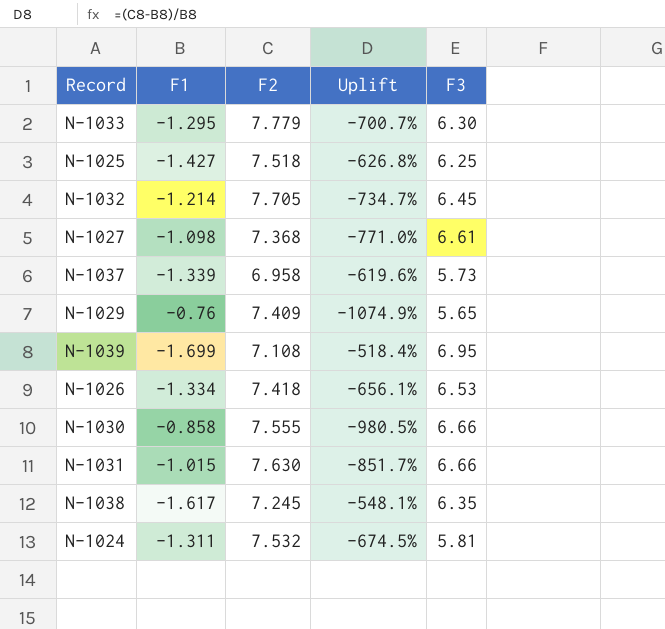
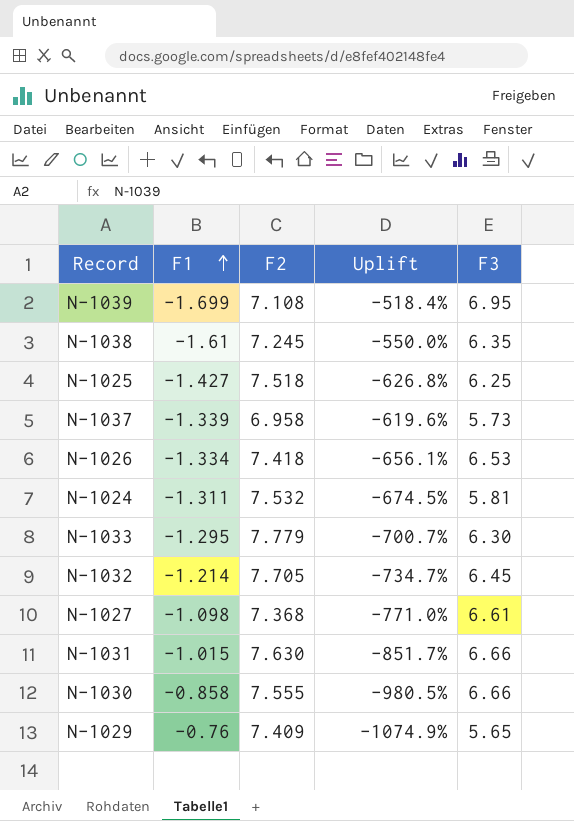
row order: none -> F1 ascending
N-1038 | F1: -1.617 -> -1.61
N-1038 | Uplift: -548.1% -> -550.0%

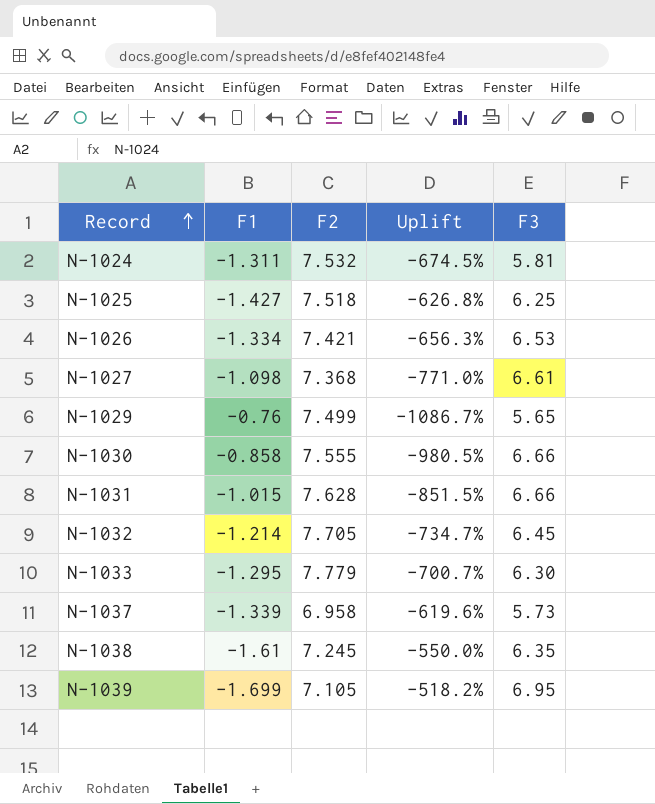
row order: F1 ascending -> Record ascending
N-1026 | F2: 7.418 -> 7.421
N-1026 | Uplift: -656.1% -> -656.3%
N-1029 | F2: 7.409 -> 7.499
N-1029 | Uplift: -1074.9% -> -1086.7%
N-1031 | F2: 7.630 -> 7.628
N-1031 | Uplift: -851.7% -> -851.5%
N-1039 | F2: 7.108 -> 7.105
N-1039 | Uplift: -518.4% -> -518.2%

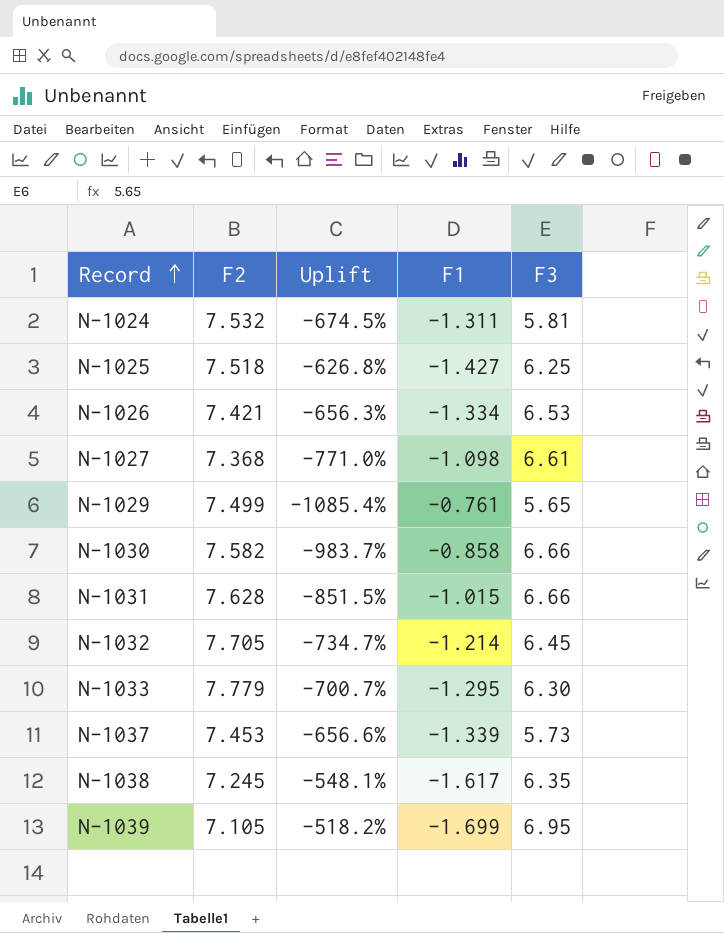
column F1 | position: 2 -> 4
N-1029 | Uplift: -1086.7% -> -1085.4%
N-1029 | F1: -0.76 -> -0.761
N-1030 | F2: 7.555 -> 7.582
N-1030 | Uplift: -980.5% -> -983.7%
N-1037 | F2: 6.958 -> 7.453
N-1037 | Uplift: -619.6% -> -656.6%
N-1038 | Uplift: -550.0% -> -548.1%
N-1038 | F1: -1.61 -> -1.617

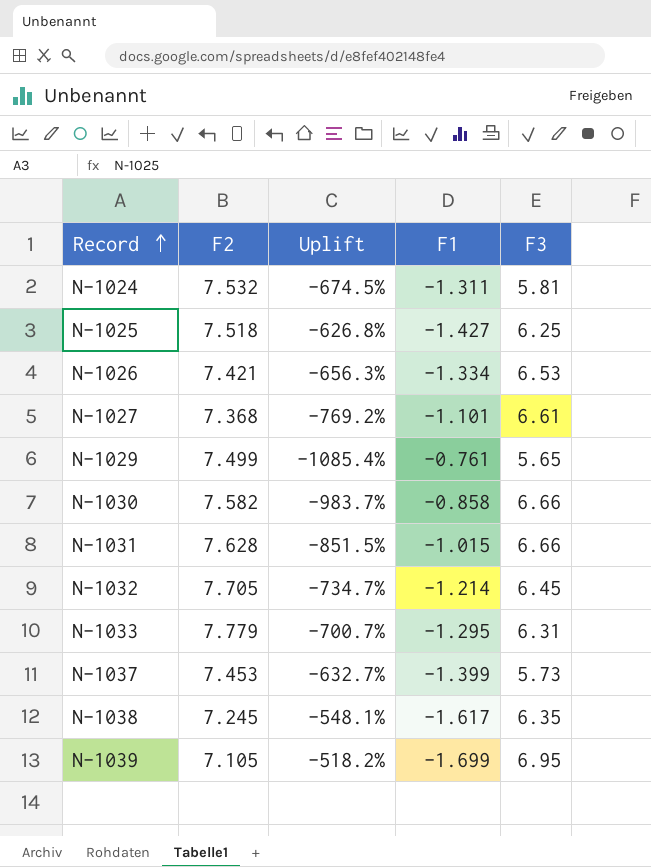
N-1027 | Uplift: -771.0% -> -769.2%
N-1027 | F1: -1.098 -> -1.101
N-1033 | F3: 6.30 -> 6.31
N-1037 | Uplift: -656.6% -> -632.7%
N-1037 | F1: -1.339 -> -1.399

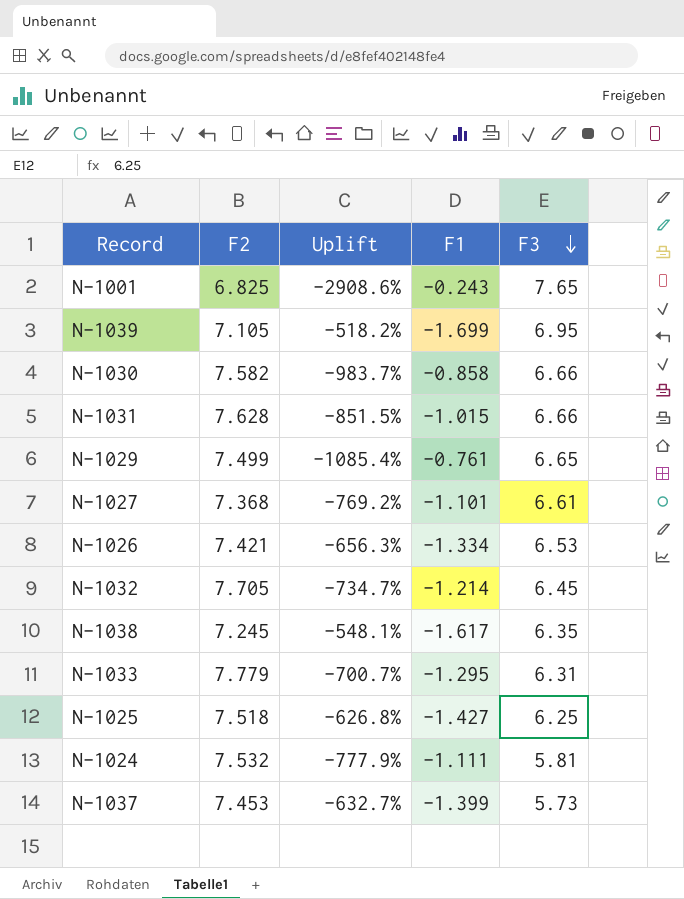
row order: Record ascending -> F3 descending
row N-1001: none -> 6.825 | -2908.6% | -0.243 | 7.65
N-1029 | F3: 5.65 -> 6.65
N-1024 | Uplift: -674.5% -> -777.9%
N-1024 | F1: -1.311 -> -1.111

